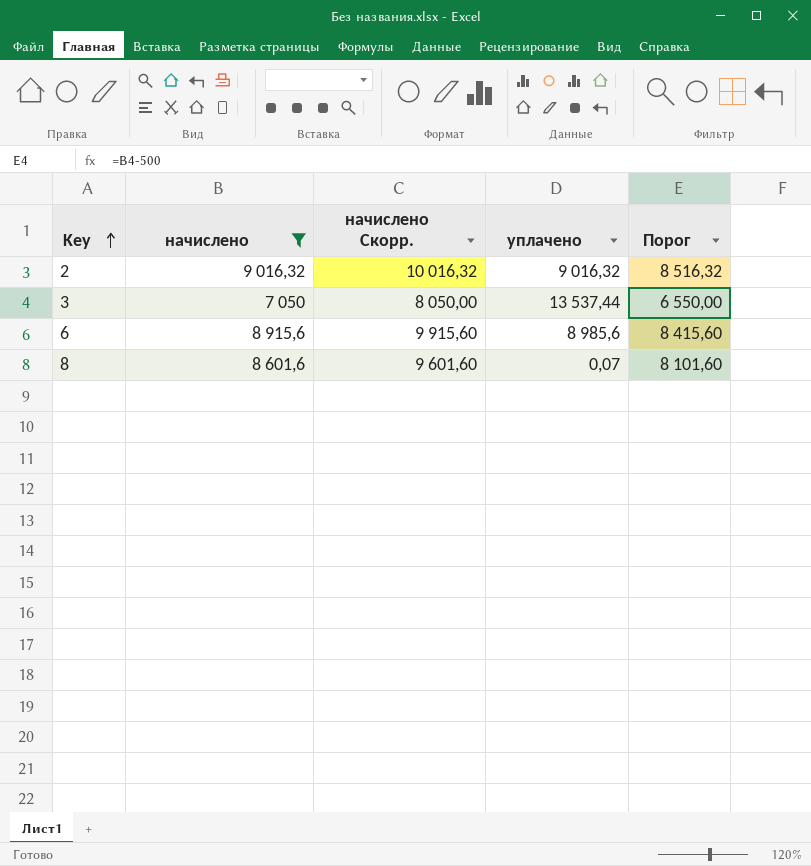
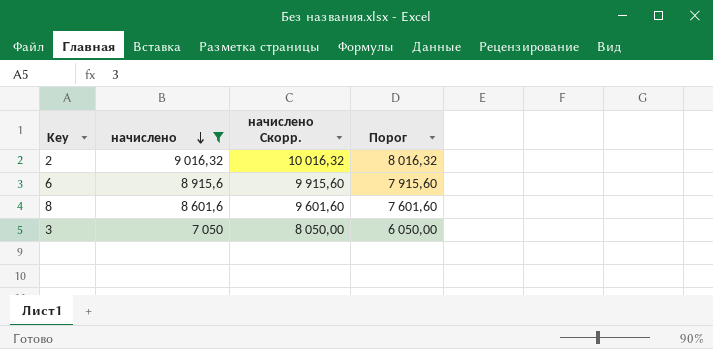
row order: Key ascending -> начислено descending
column уплачено | position: 4 -> none
column Порог | formula: [начислено] - 500 -> [начислено] - 1000

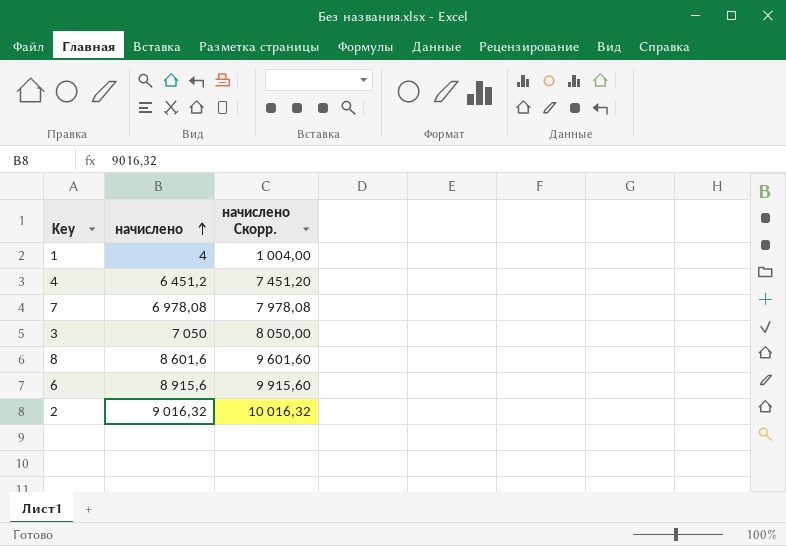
filter: начислено >= 7 050 -> none
row order: начислено descending -> начислено ascending
column Порог | formula: [начислено] - 1000 -> none

